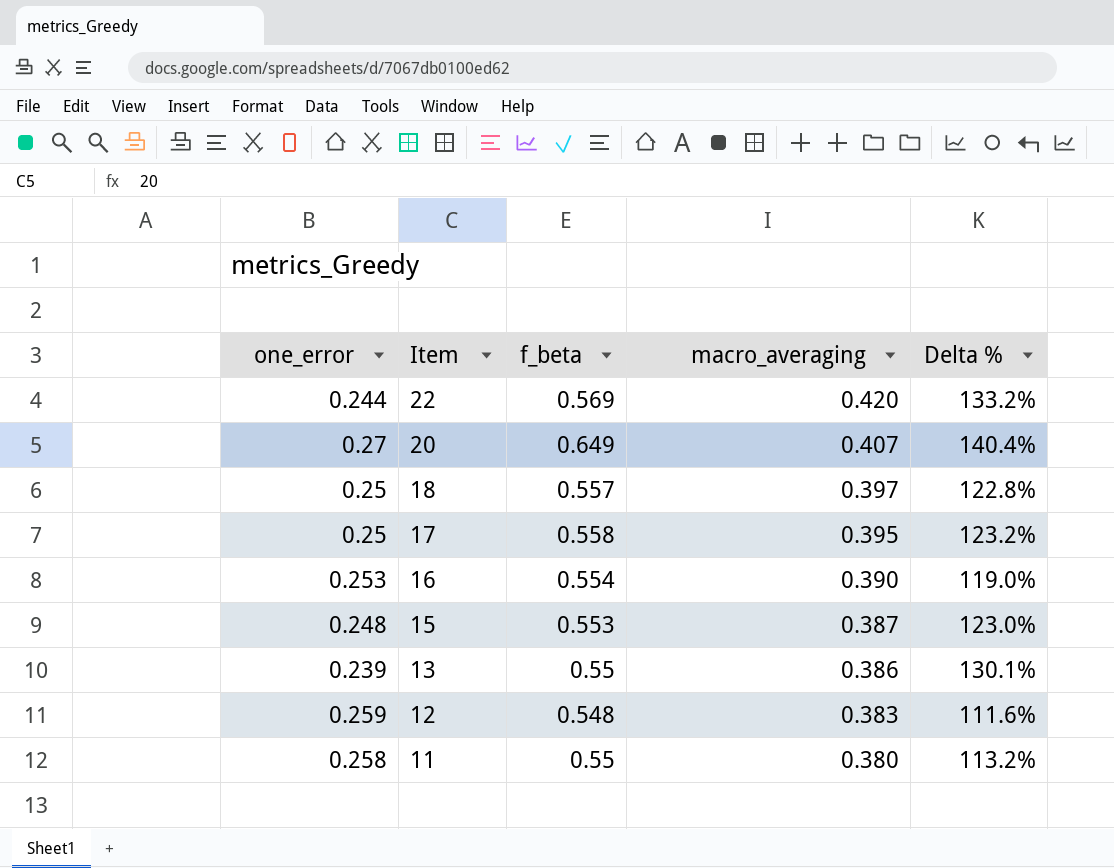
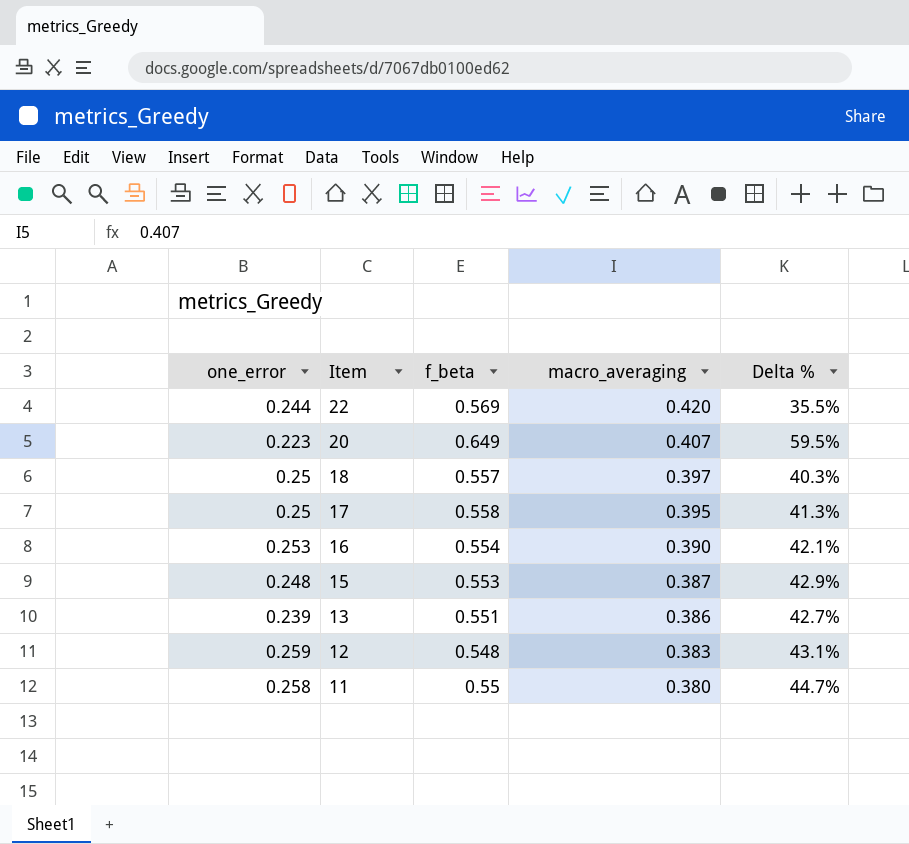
column Delta % | formula: ([f_beta] - [one_error]) / [one_error] -> ([f_beta] - [macro_averaging]) / [macro_averaging]
20 | one_error: 0.27 -> 0.223
13 | f_beta: 0.55 -> 0.551

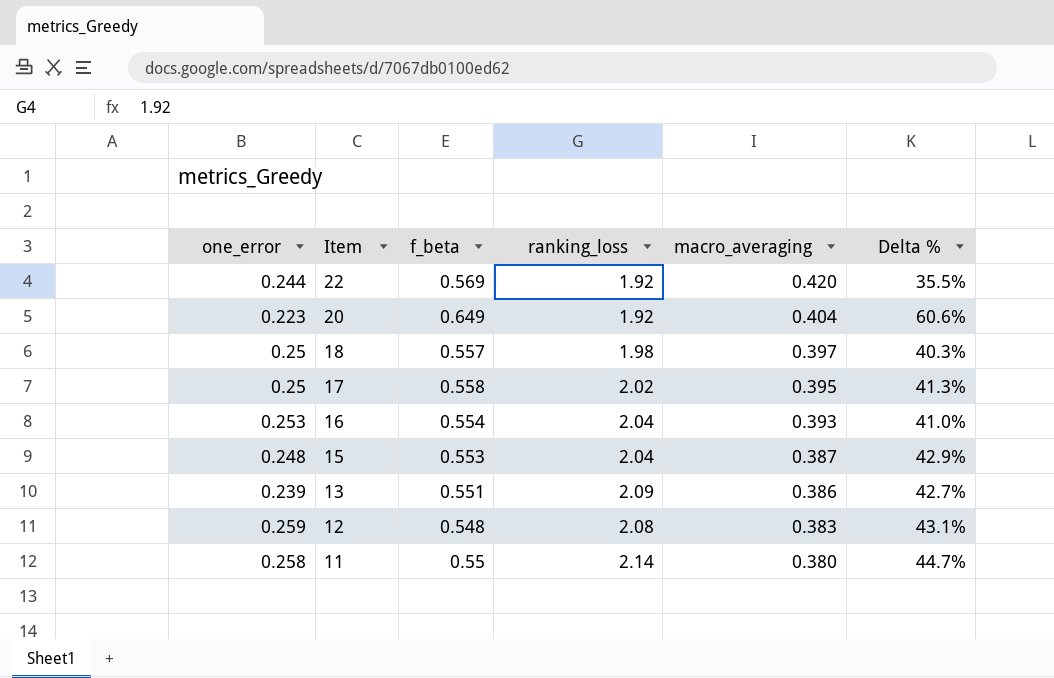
column ranking_loss | position: none -> 4
20 | macro_averaging: 0.407 -> 0.404
20 | Delta %: 59.5% -> 60.6%
16 | macro_averaging: 0.390 -> 0.393
16 | Delta %: 42.1% -> 41.0%

